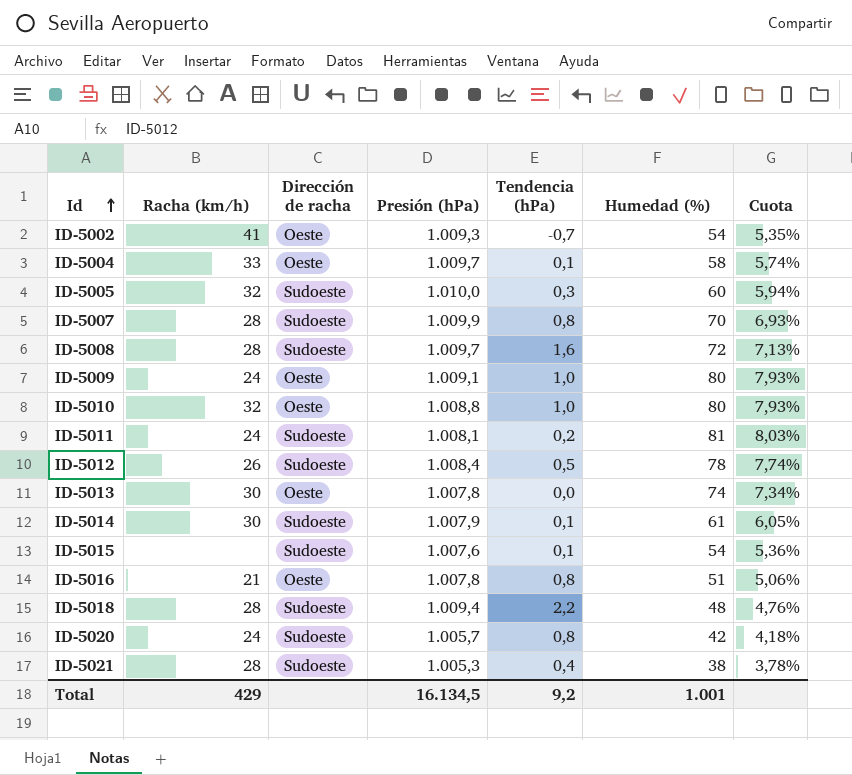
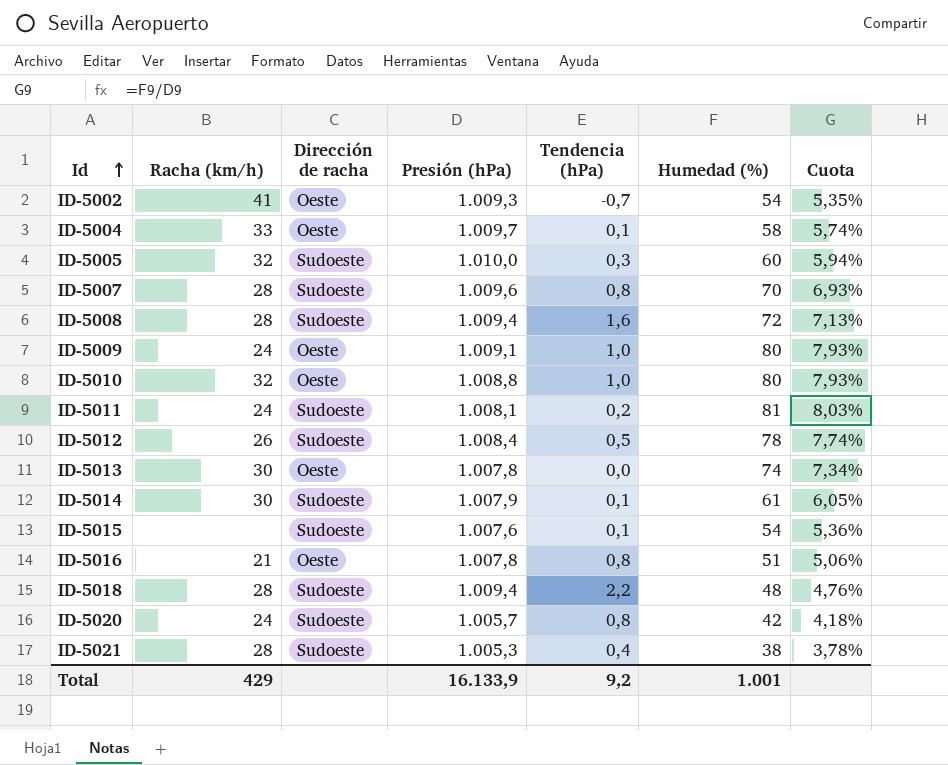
ID-5007 | Presión (hPa): 1.009,9 -> 1.009,6
ID-5008 | Presión (hPa): 1.009,7 -> 1.009,4
Total | Presión (hPa): 16.134,5 -> 16.133,9

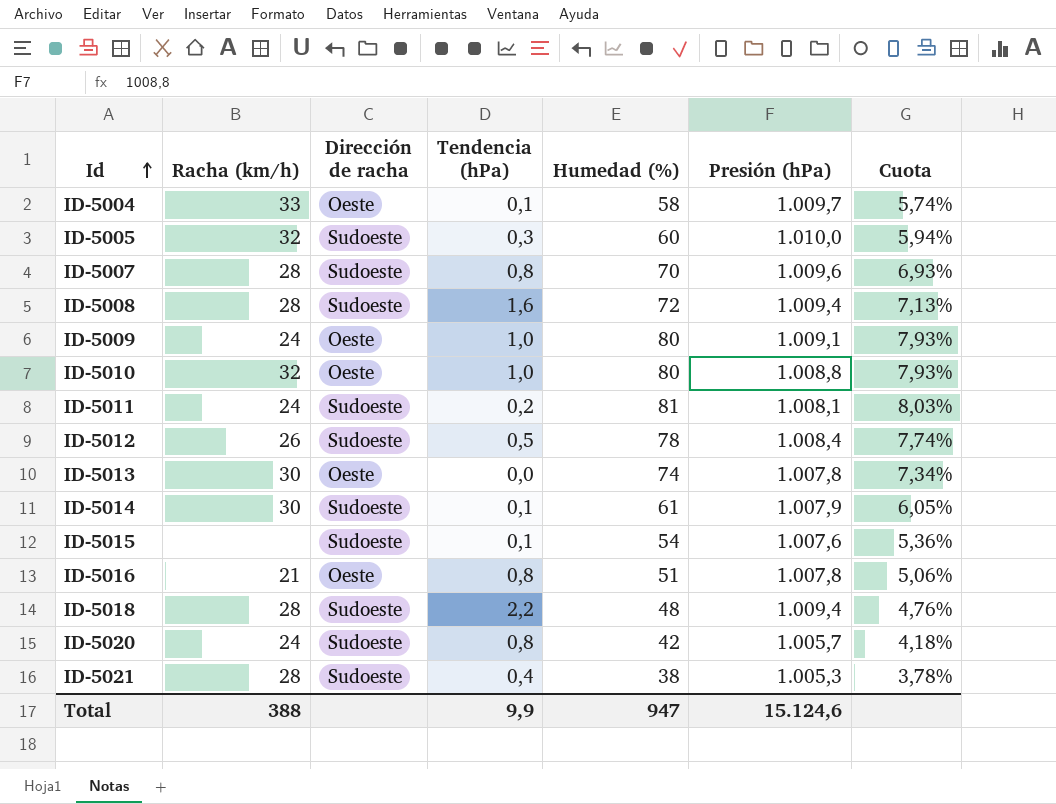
column Presión (hPa) | position: 4 -> 6
row ID-5002: 41 | Oeste | 1.009,3 | -0,7 | 54 | 5,35% -> none
Total | Racha (km/h): 429 -> 388
Total | Tendencia (hPa): 9,2 -> 9,9
Total | Humedad (%): 1.001 -> 947
Total | Presión (hPa): 16.133,9 -> 15.124,6

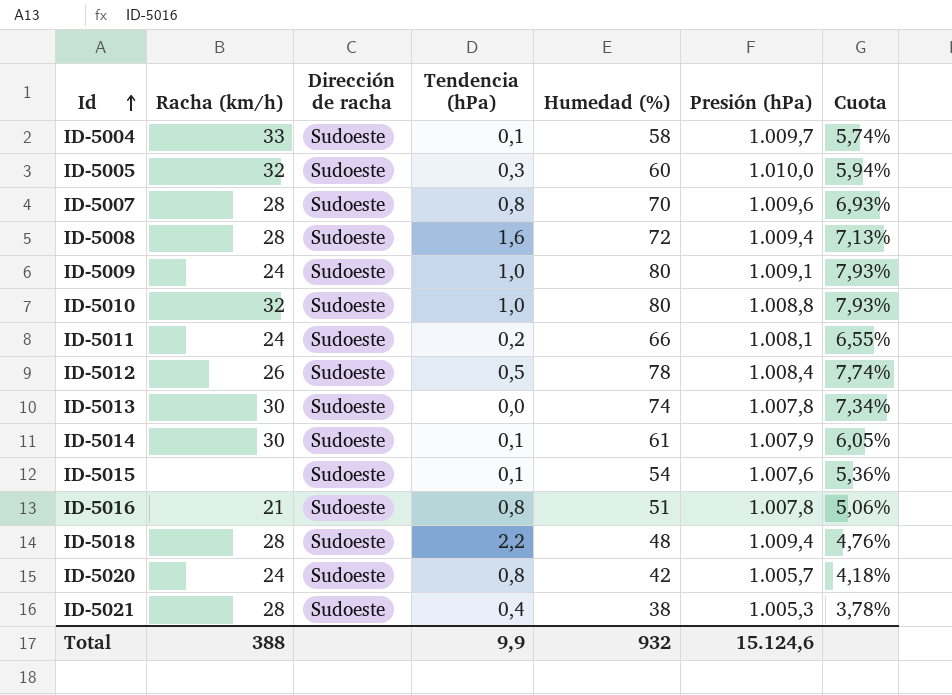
ID-5004 | Dirección de racha: Oeste -> Sudoeste
ID-5009 | Dirección de racha: Oeste -> Sudoeste
ID-5010 | Dirección de racha: Oeste -> Sudoeste
ID-5011 | Humedad (%): 81 -> 66
ID-5011 | Cuota: 8,03% -> 6,55%
ID-5013 | Dirección de racha: Oeste -> Sudoeste
ID-5016 | Dirección de racha: Oeste -> Sudoeste
Total | Humedad (%): 947 -> 932

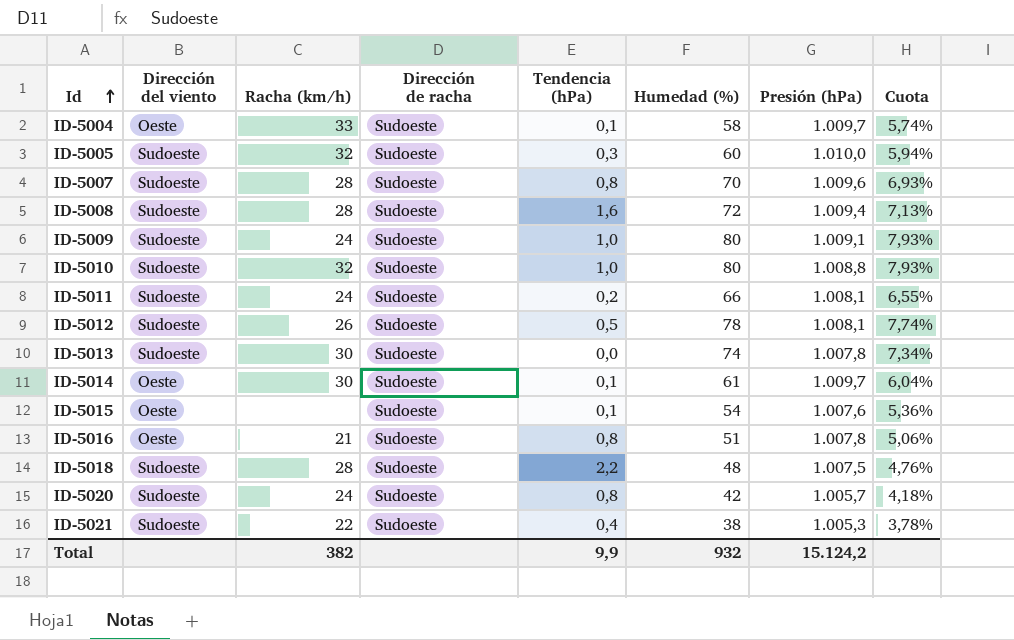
column Dirección del viento | position: none -> 2
ID-5012 | Presión (hPa): 1.008,4 -> 1.008,1
ID-5014 | Presión (hPa): 1.007,9 -> 1.009,7
ID-5014 | Cuota: 6,05% -> 6,04%
ID-5018 | Presión (hPa): 1.009,4 -> 1.007,5
ID-5021 | Racha (km/h): 28 -> 22
Total | Racha (km/h): 388 -> 382
Total | Presión (hPa): 15.124,6 -> 15.124,2

